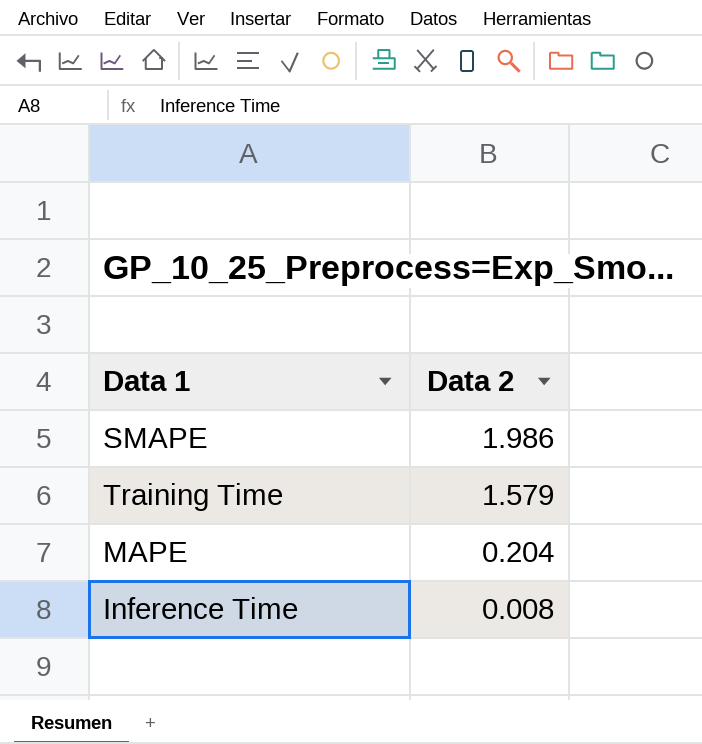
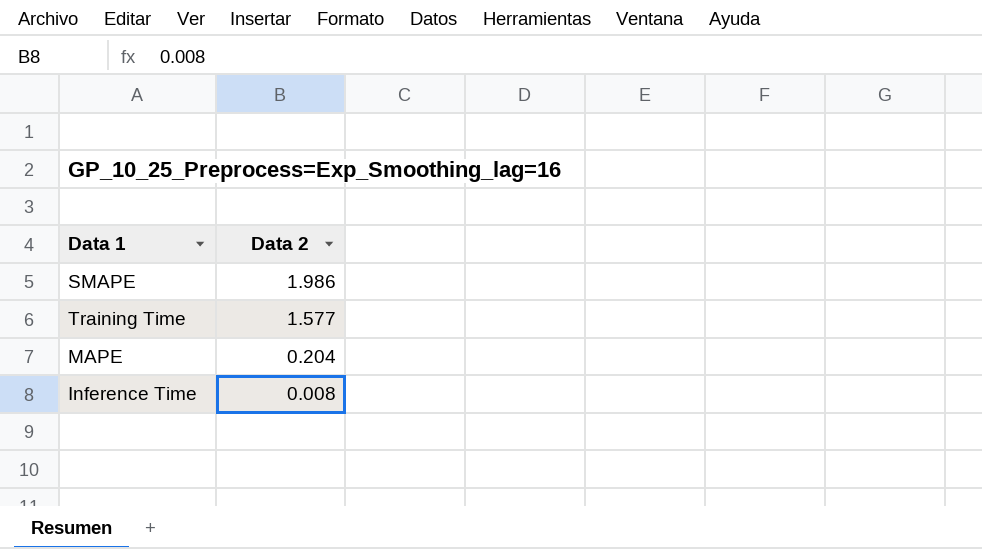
Training Time | Data 2: 1.579 -> 1.577

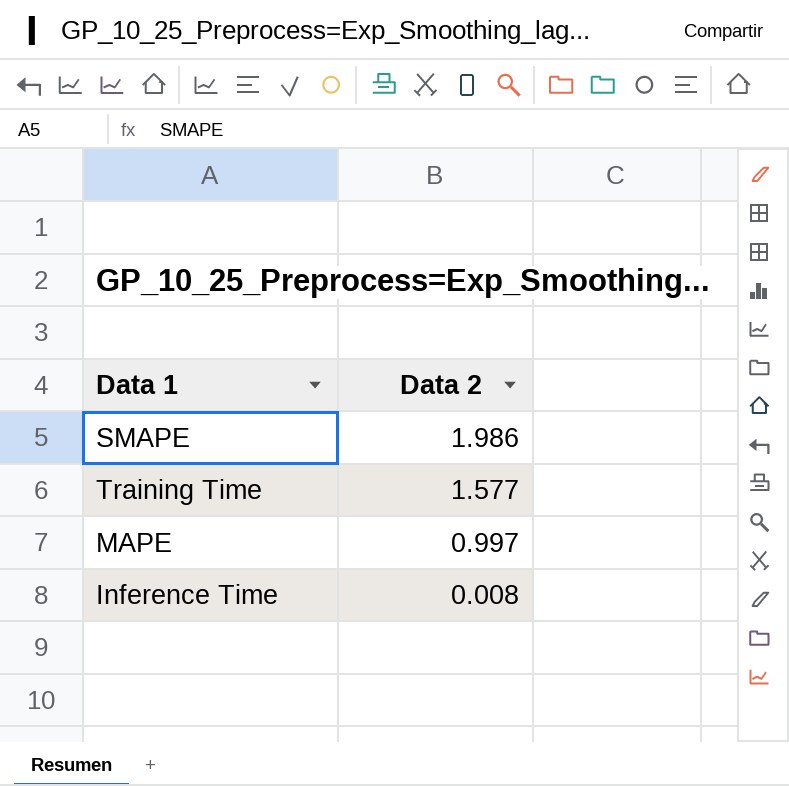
MAPE | Data 2: 0.204 -> 0.997

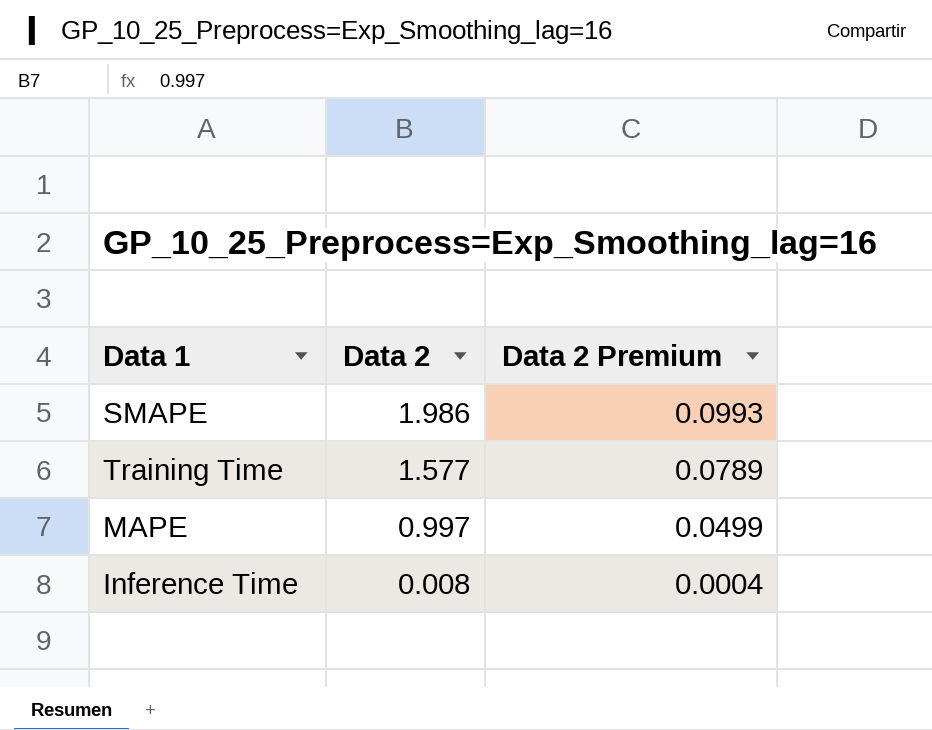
column Data 2 Premium | formula: none -> [Data 2] * 0.05

